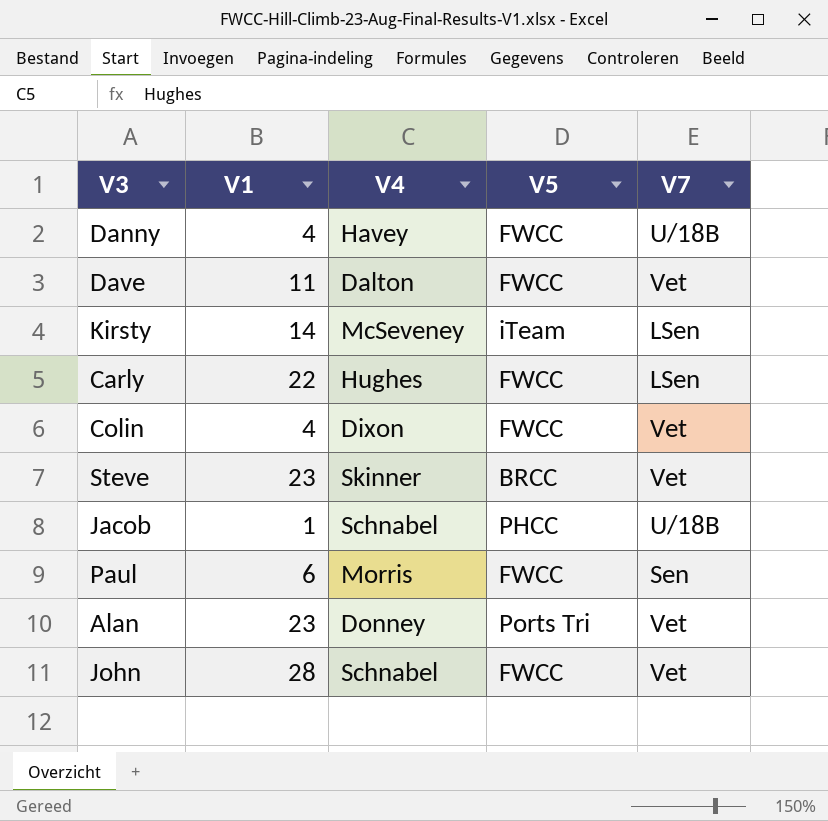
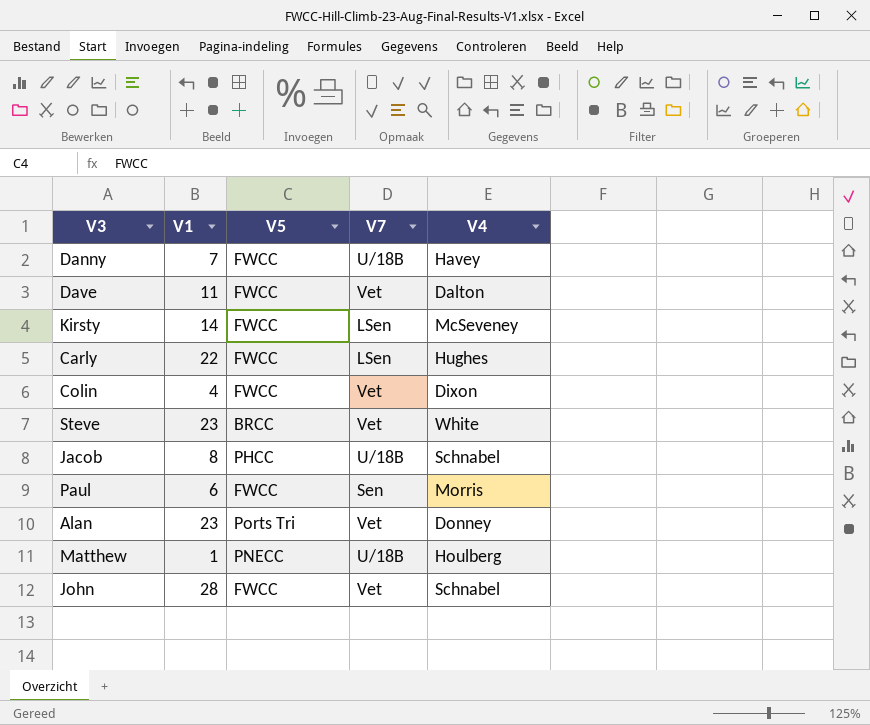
column V4 | position: 3 -> 5
Danny | V1: 4 -> 7
Kirsty | V5: iTeam -> FWCC
Steve | V4: Skinner -> White
Jacob | V1: 1 -> 8
row Matthew: none -> 1 | PNECC | U/18B | Houlberg

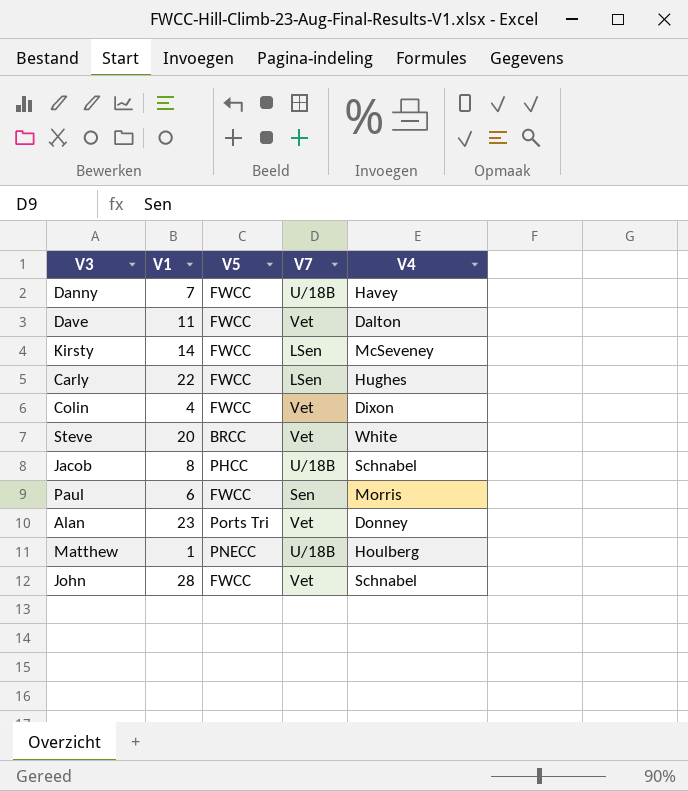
Steve | V1: 23 -> 20

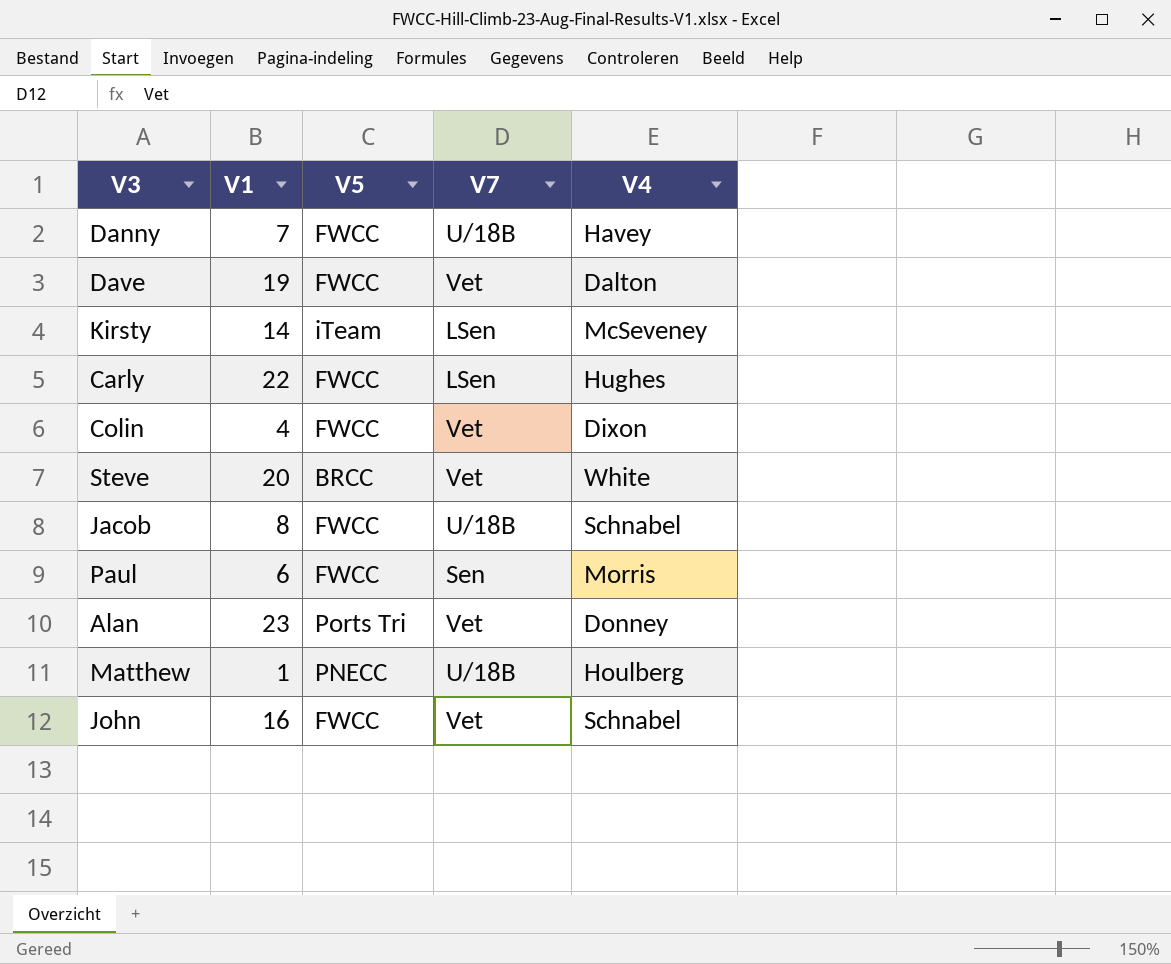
Dave | V1: 11 -> 19
Kirsty | V5: FWCC -> iTeam
Jacob | V5: PHCC -> FWCC
John | V1: 28 -> 16

